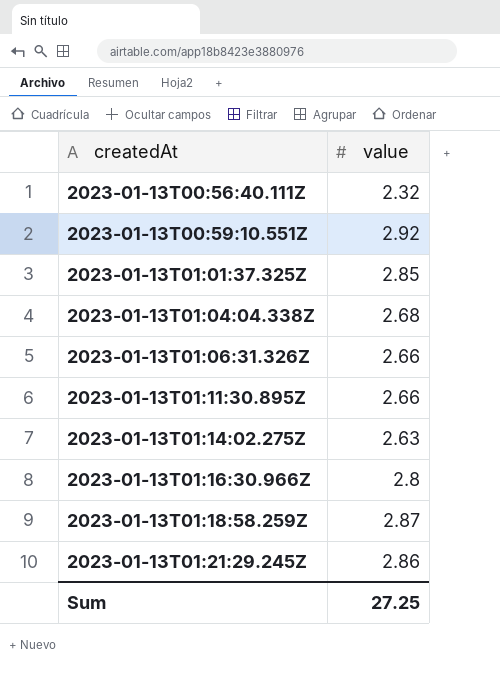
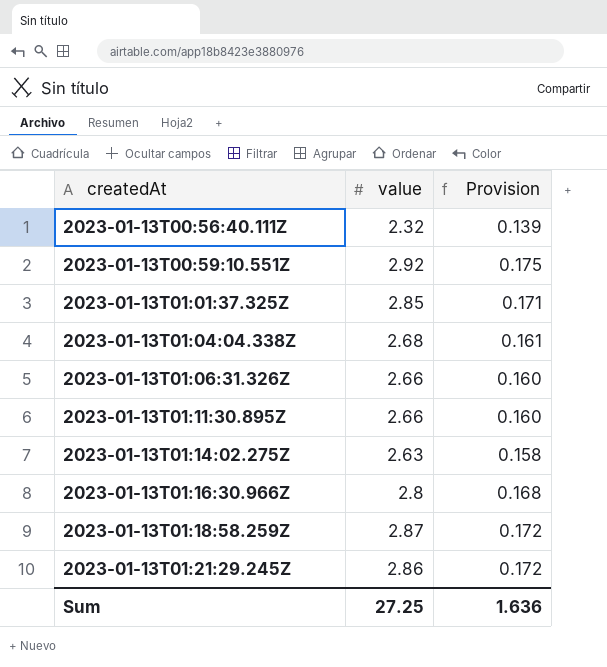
column Provision | formula: none -> [value] * 0.06

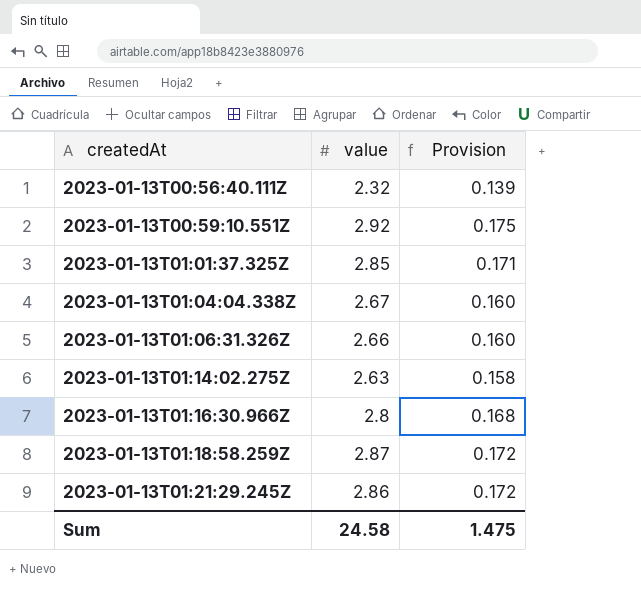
row 2023-01-13T01:11:30.895Z: 2.66 | 0.160 -> none
2023-01-13T01:04:04.338Z | value: 2.68 -> 2.67
2023-01-13T01:04:04.338Z | Provision: 0.161 -> 0.160
Sum | value: 27.25 -> 24.58
Sum | Provision: 1.636 -> 1.475

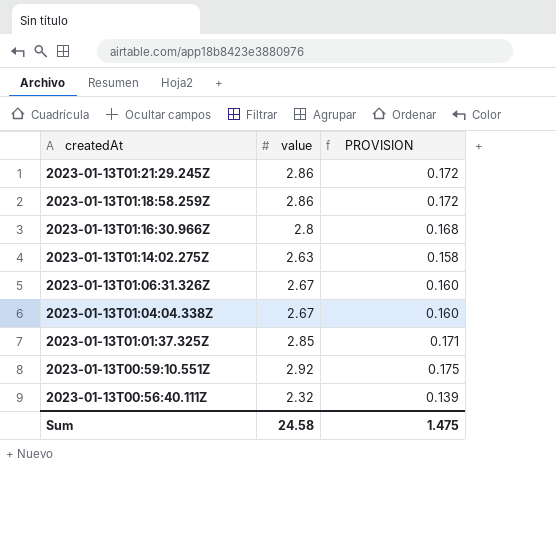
row order: createdAt ascending -> createdAt descending
column name: Provision -> PROVISION
2023-01-13T01:18:58.259Z | value: 2.87 -> 2.86
2023-01-13T01:06:31.326Z | value: 2.66 -> 2.67

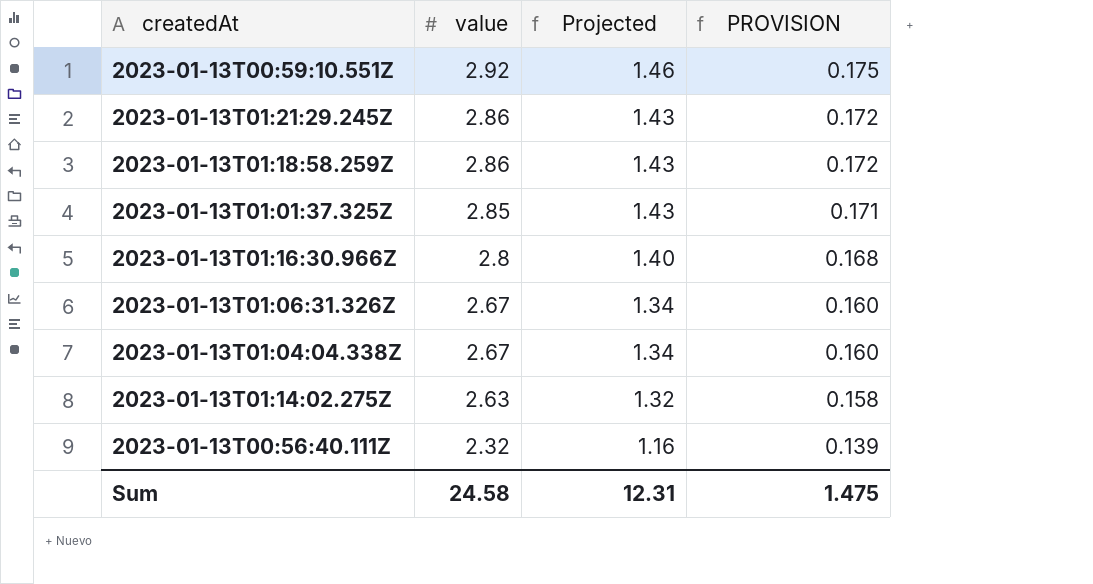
row order: createdAt descending -> value descending
column Projected | formula: none -> [value] * 0.5

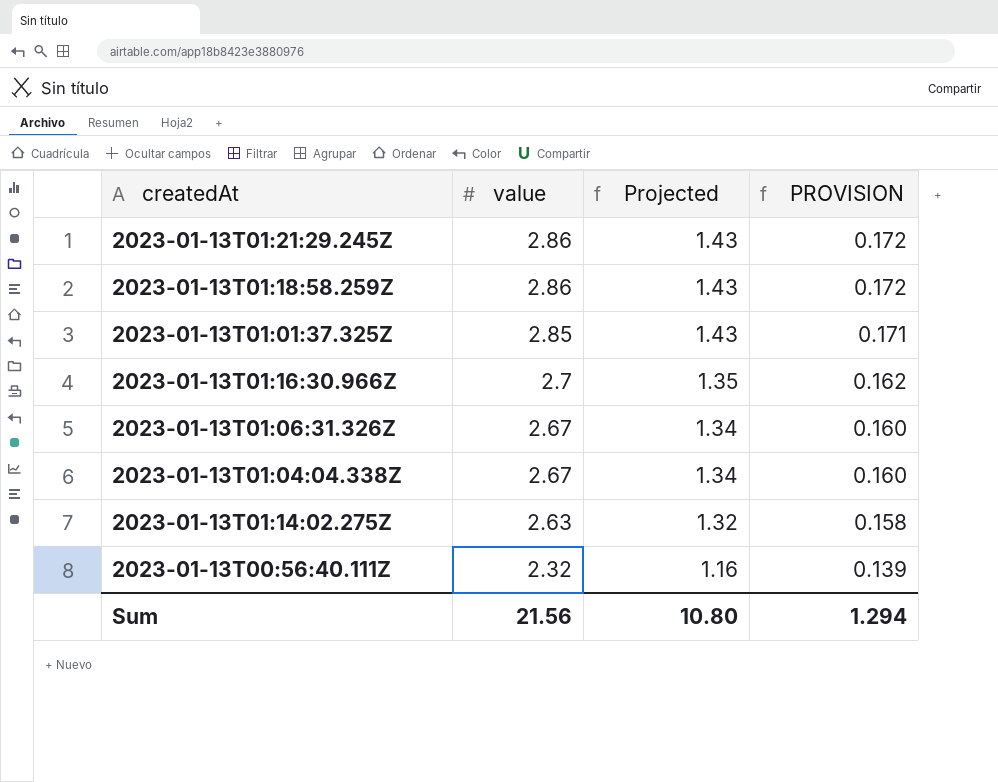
row 2023-01-13T00:59:10.551Z: 2.92 | 1.46 | 0.175 -> none
2023-01-13T01:16:30.966Z | value: 2.8 -> 2.7
2023-01-13T01:16:30.966Z | Projected: 1.40 -> 1.35
2023-01-13T01:16:30.966Z | PROVISION: 0.168 -> 0.162
Sum | value: 24.58 -> 21.56
Sum | Projected: 12.31 -> 10.80
Sum | PROVISION: 1.475 -> 1.294

